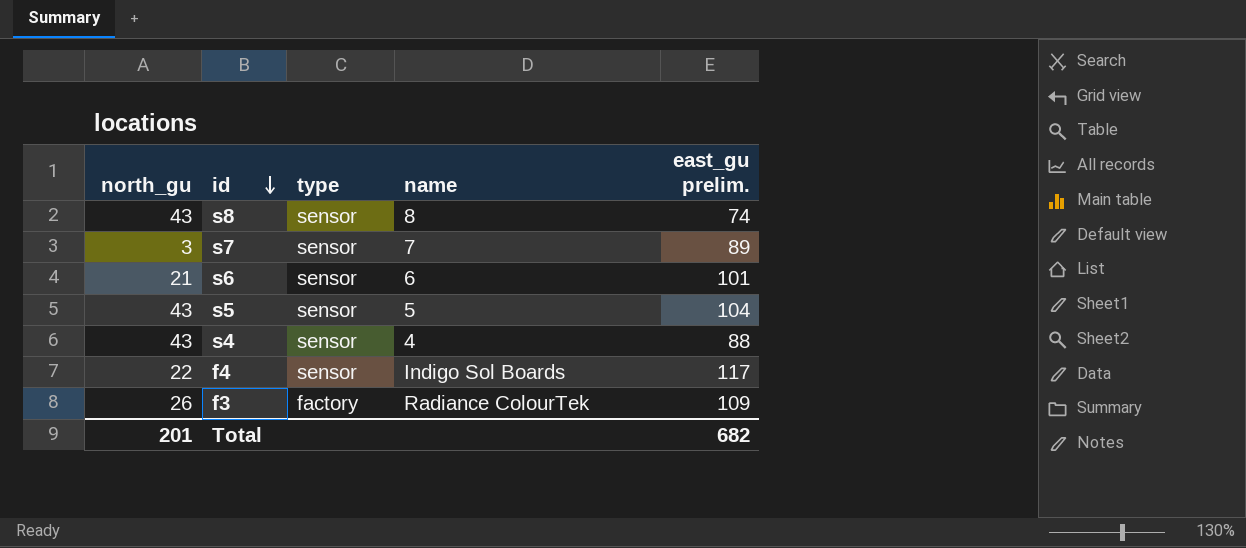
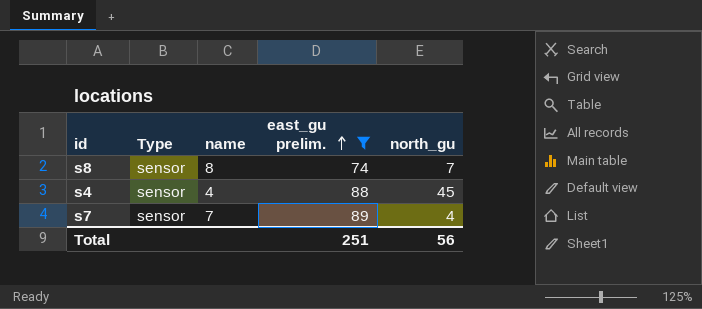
filter: none -> east_gu prelim. <= 89
row order: id descending -> east_gu prelim. ascending
column name: type -> Type
column north_gu | position: 1 -> 5
s8 | north_gu: 43 -> 7
s4 | north_gu: 43 -> 45
s7 | north_gu: 3 -> 4
Total | east_gu prelim.: 682 -> 251
Total | north_gu: 201 -> 56

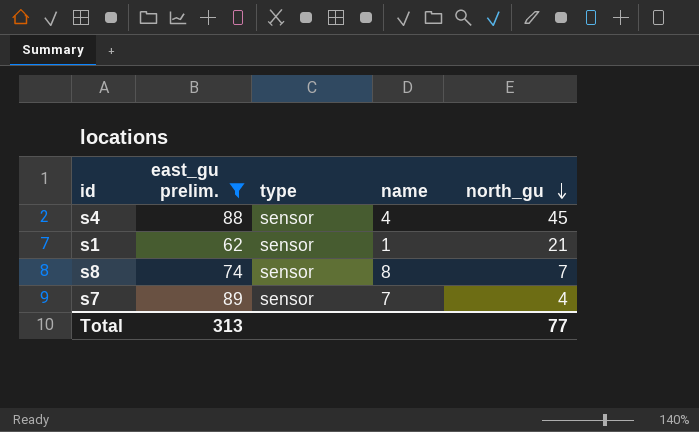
row order: east_gu prelim. ascending -> north_gu descending
column east_gu prelim. | position: 4 -> 2
column name: Type -> type
row s1: none -> 62 | sensor | 1 | 21
Total | east_gu prelim.: 251 -> 313
Total | north_gu: 56 -> 77

